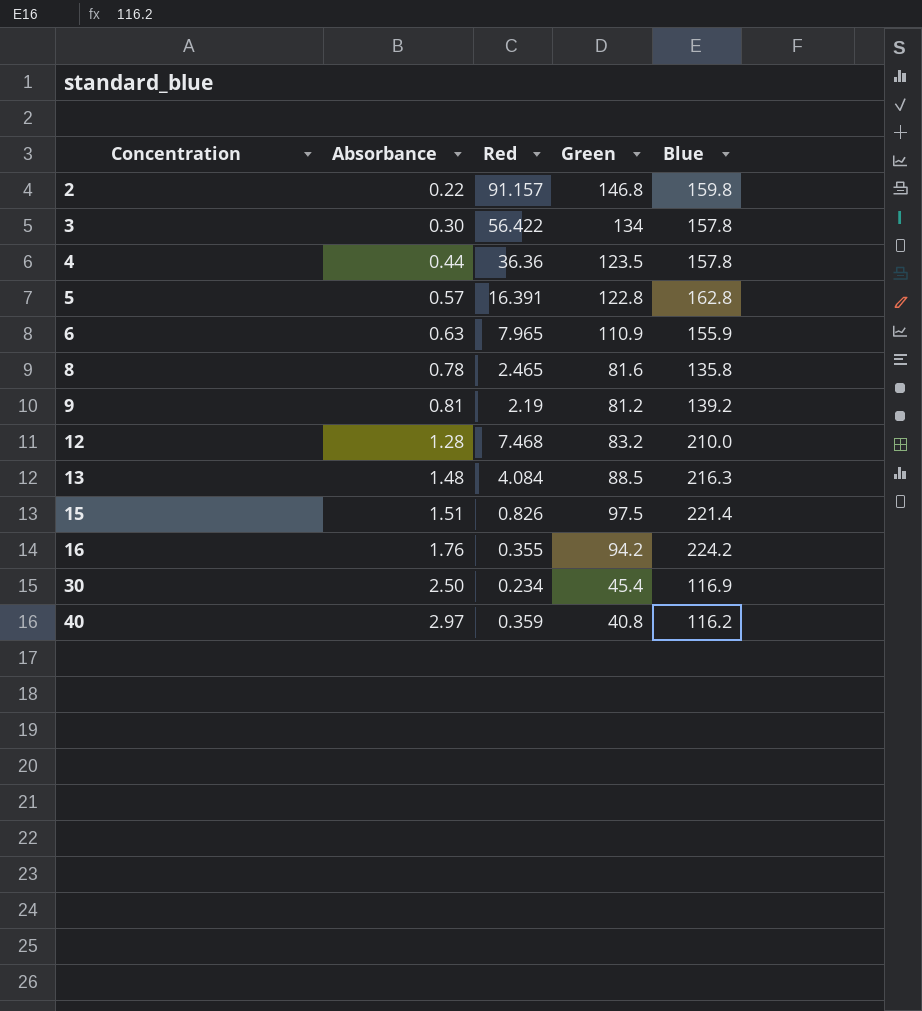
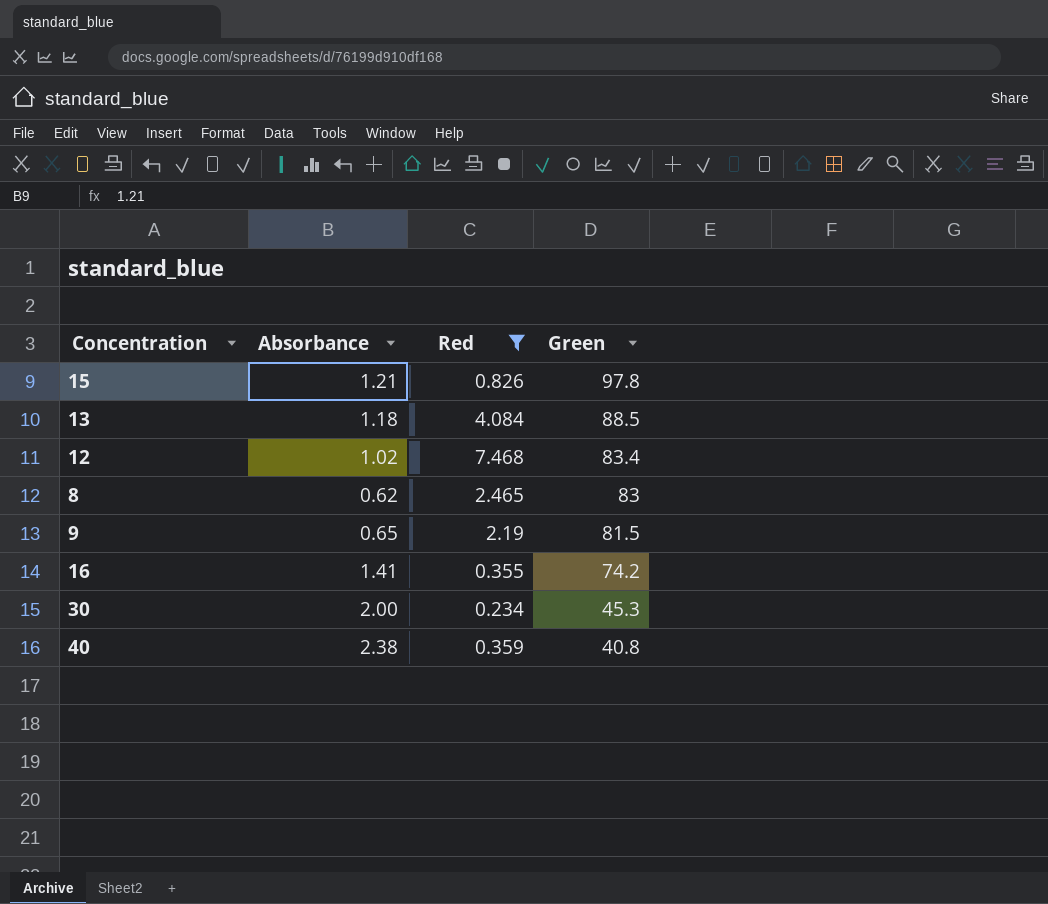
filter: none -> Red <= 7.468
row order: Concentration ascending -> Green descending
column Blue | position: 5 -> none
15 | Absorbance: 1.51 -> 1.21
15 | Green: 97.5 -> 97.8
13 | Absorbance: 1.48 -> 1.18
12 | Absorbance: 1.28 -> 1.02
12 | Green: 83.2 -> 83.4
8 | Absorbance: 0.78 -> 0.62
8 | Green: 81.6 -> 83
9 | Absorbance: 0.81 -> 0.65
9 | Green: 81.2 -> 81.5
16 | Absorbance: 1.76 -> 1.41
16 | Green: 94.2 -> 74.2
30 | Absorbance: 2.50 -> 2.00
30 | Green: 45.4 -> 45.3
40 | Absorbance: 2.97 -> 2.38

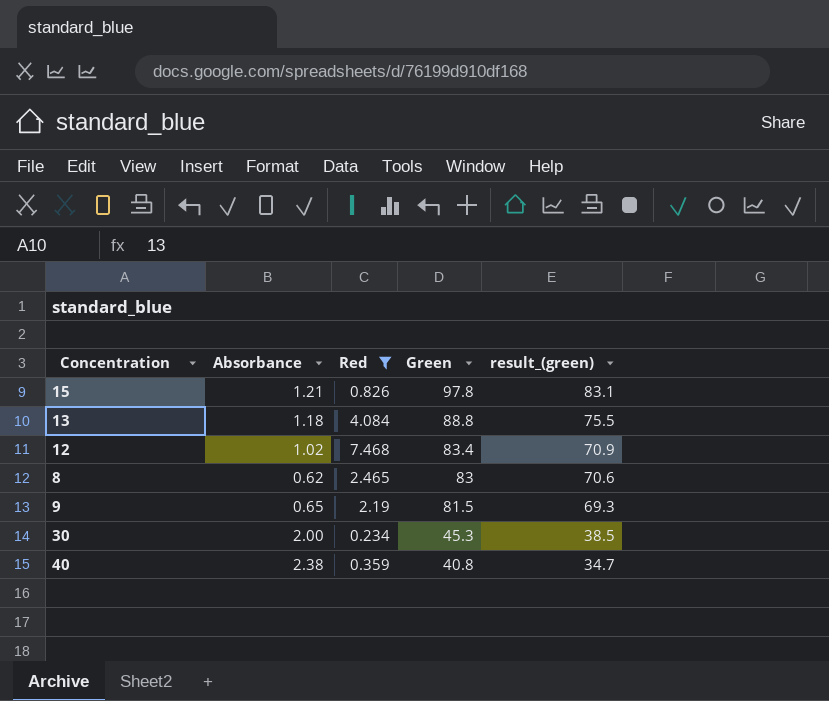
column result_(green) | formula: none -> [Green] * 0.85
row 16: 1.41 | 0.355 | 74.2 -> none
13 | Green: 88.5 -> 88.8

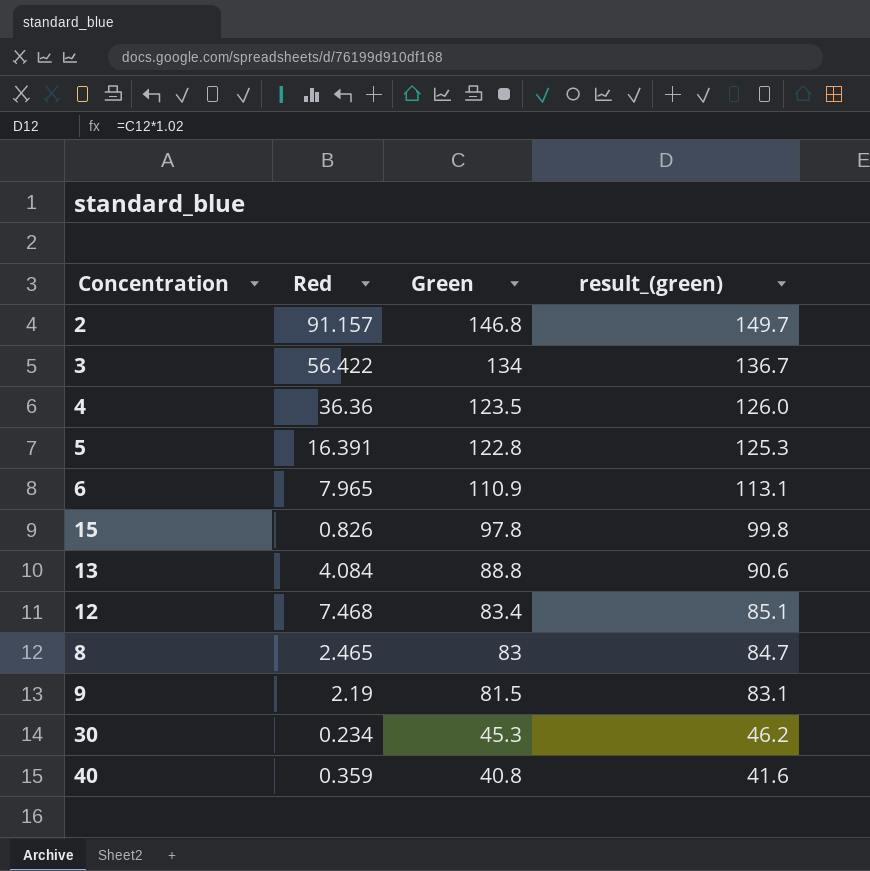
filter: Red <= 7.468 -> none
column Absorbance | position: 2 -> none
column result_(green) | formula: [Green] * 0.85 -> [Green] * 1.02

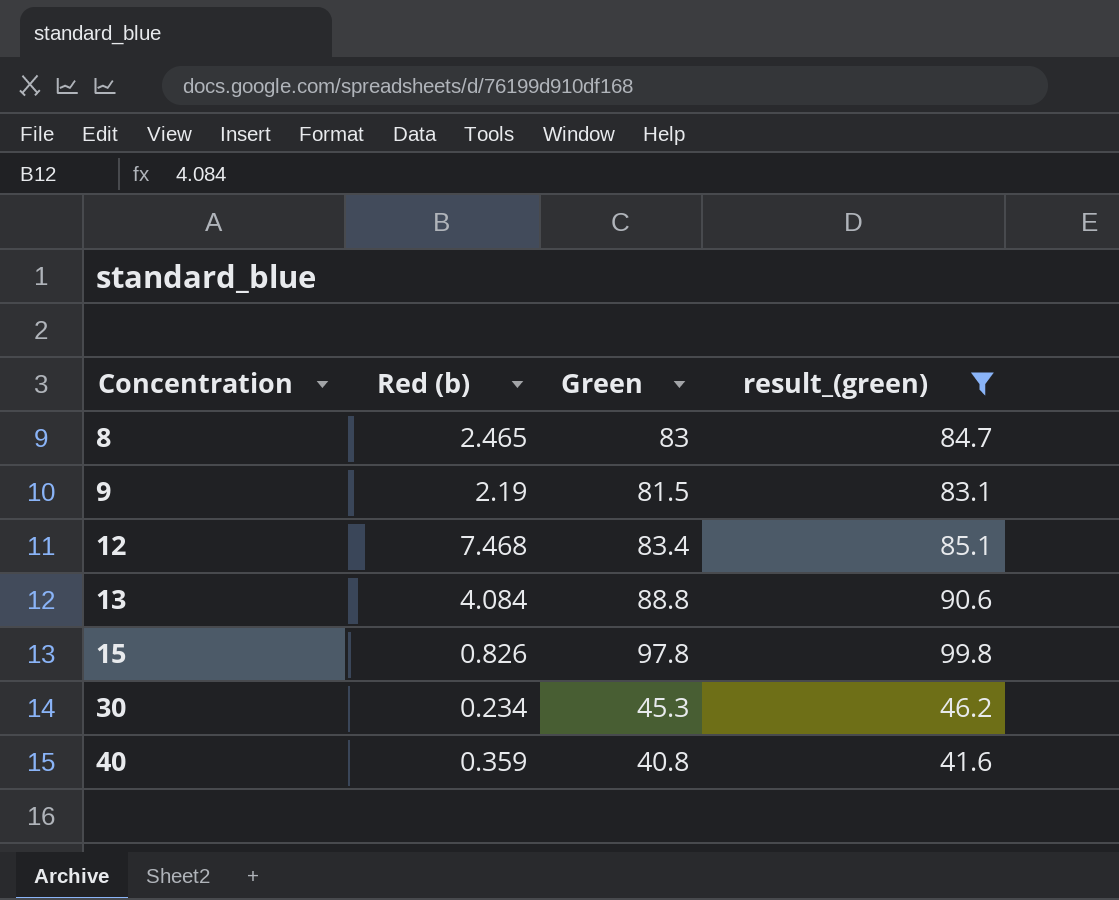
filter: none -> result_(green) <= 99.8
row order: Green descending -> Concentration ascending
column name: Red -> Red (b)

